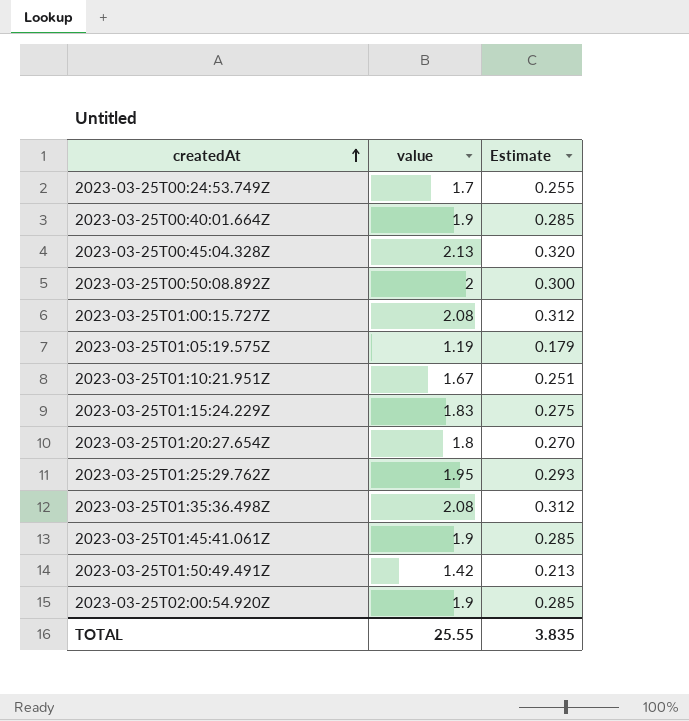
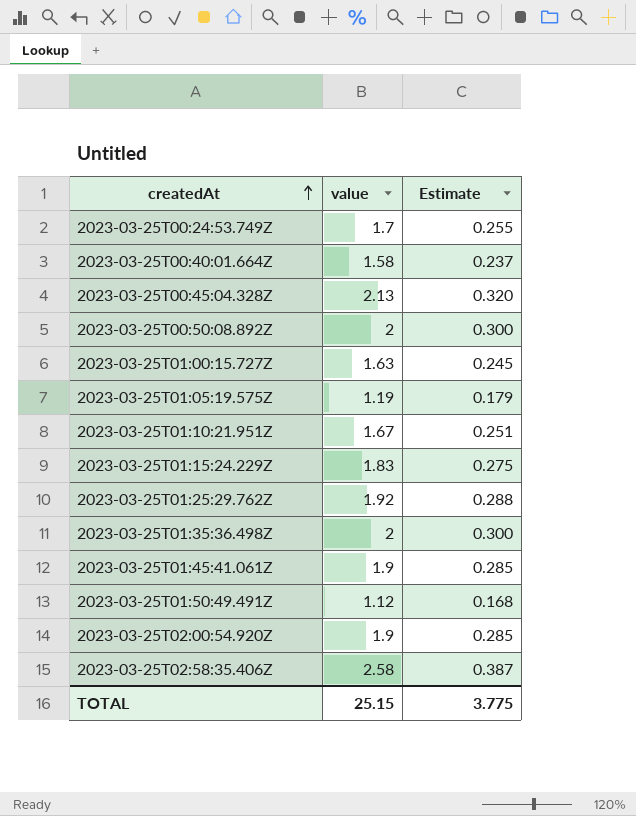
row 2023-03-25T01:20:27.654Z: 1.8 | 0.270 -> none
2023-03-25T00:40:01.664Z | value: 1.9 -> 1.58
2023-03-25T00:40:01.664Z | Estimate: 0.285 -> 0.237
2023-03-25T01:00:15.727Z | value: 2.08 -> 1.63
2023-03-25T01:00:15.727Z | Estimate: 0.312 -> 0.245
2023-03-25T01:25:29.762Z | value: 1.95 -> 1.92
2023-03-25T01:25:29.762Z | Estimate: 0.293 -> 0.288
2023-03-25T01:35:36.498Z | value: 2.08 -> 2
2023-03-25T01:35:36.498Z | Estimate: 0.312 -> 0.300
2023-03-25T01:50:49.491Z | value: 1.42 -> 1.12
2023-03-25T01:50:49.491Z | Estimate: 0.213 -> 0.168
row 2023-03-25T02:58:35.406Z: none -> 2.58 | 0.387
TOTAL | value: 25.55 -> 25.15
TOTAL | Estimate: 3.835 -> 3.775

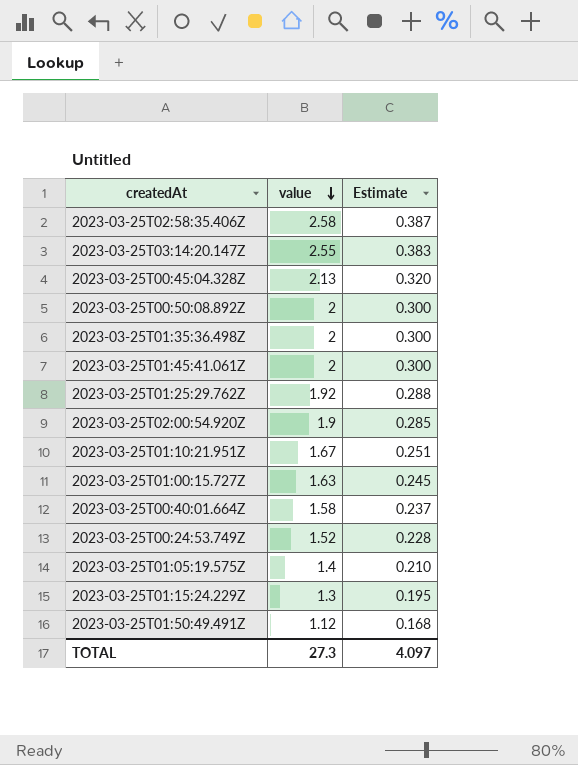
row order: createdAt ascending -> value descending
row 2023-03-25T03:14:20.147Z: none -> 2.55 | 0.383
2023-03-25T01:45:41.061Z | value: 1.9 -> 2
2023-03-25T01:45:41.061Z | Estimate: 0.285 -> 0.300
2023-03-25T00:24:53.749Z | value: 1.7 -> 1.52
2023-03-25T00:24:53.749Z | Estimate: 0.255 -> 0.228
2023-03-25T01:05:19.575Z | value: 1.19 -> 1.4
2023-03-25T01:05:19.575Z | Estimate: 0.179 -> 0.210
2023-03-25T01:15:24.229Z | value: 1.83 -> 1.3
2023-03-25T01:15:24.229Z | Estimate: 0.275 -> 0.195
TOTAL | value: 25.15 -> 27.3
TOTAL | Estimate: 3.775 -> 4.097

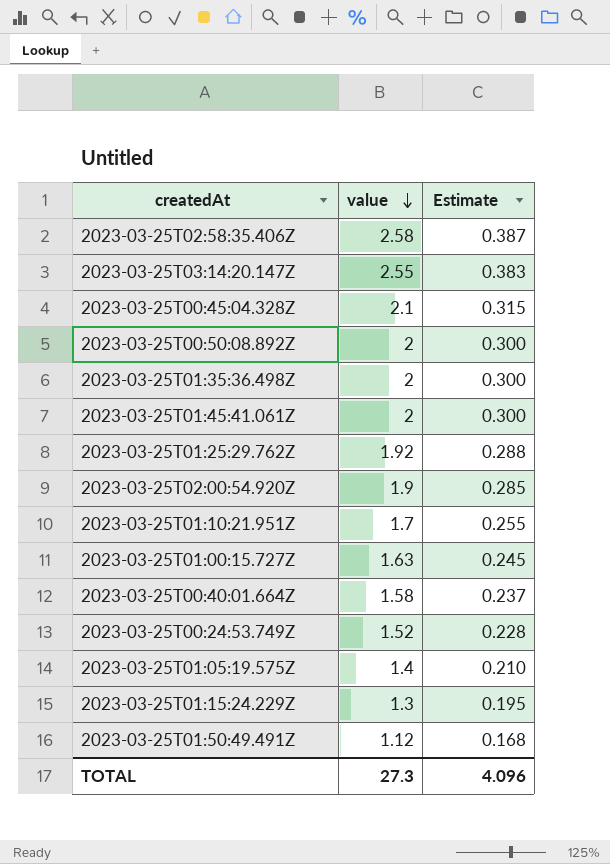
2023-03-25T00:45:04.328Z | value: 2.13 -> 2.1
2023-03-25T00:45:04.328Z | Estimate: 0.320 -> 0.315
2023-03-25T01:10:21.951Z | value: 1.67 -> 1.7
2023-03-25T01:10:21.951Z | Estimate: 0.251 -> 0.255
TOTAL | Estimate: 4.097 -> 4.096

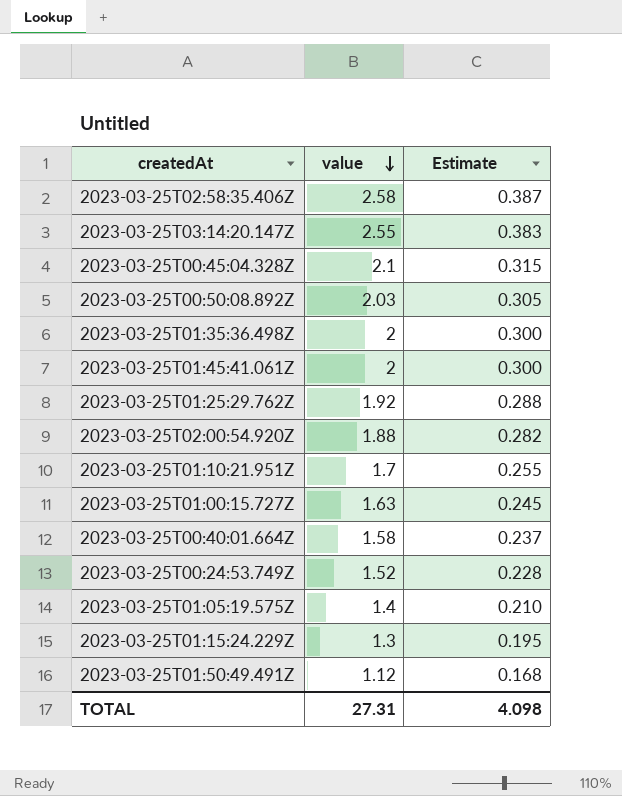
2023-03-25T00:50:08.892Z | value: 2 -> 2.03
2023-03-25T00:50:08.892Z | Estimate: 0.300 -> 0.305
2023-03-25T02:00:54.920Z | value: 1.9 -> 1.88
2023-03-25T02:00:54.920Z | Estimate: 0.285 -> 0.282
TOTAL | value: 27.3 -> 27.31
TOTAL | Estimate: 4.096 -> 4.098

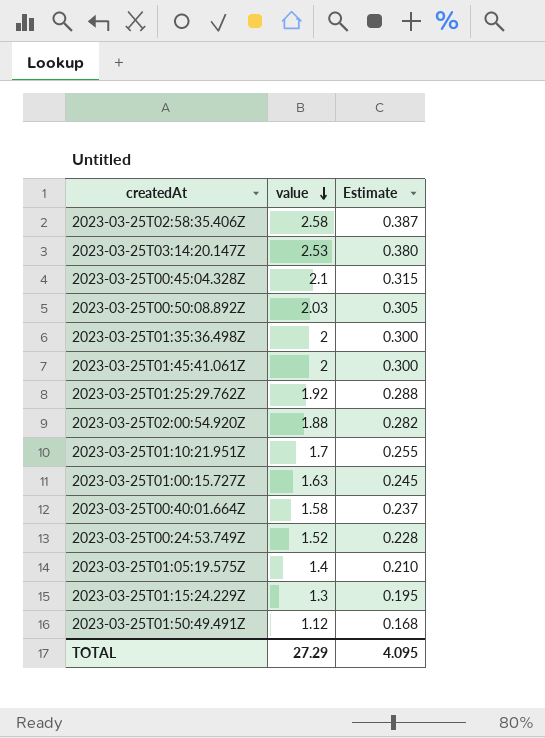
2023-03-25T03:14:20.147Z | value: 2.55 -> 2.53
2023-03-25T03:14:20.147Z | Estimate: 0.383 -> 0.380
TOTAL | value: 27.31 -> 27.29
TOTAL | Estimate: 4.098 -> 4.095

